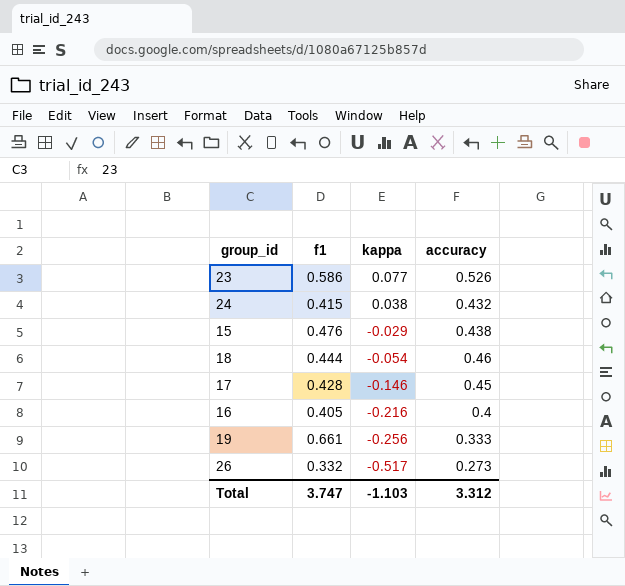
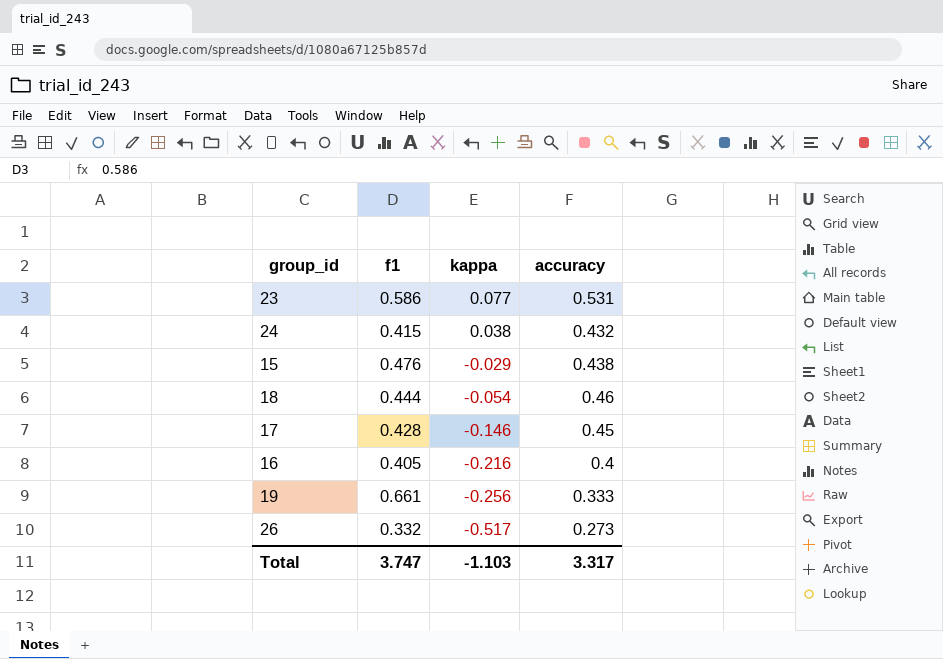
23 | accuracy: 0.526 -> 0.531
Total | accuracy: 3.312 -> 3.317

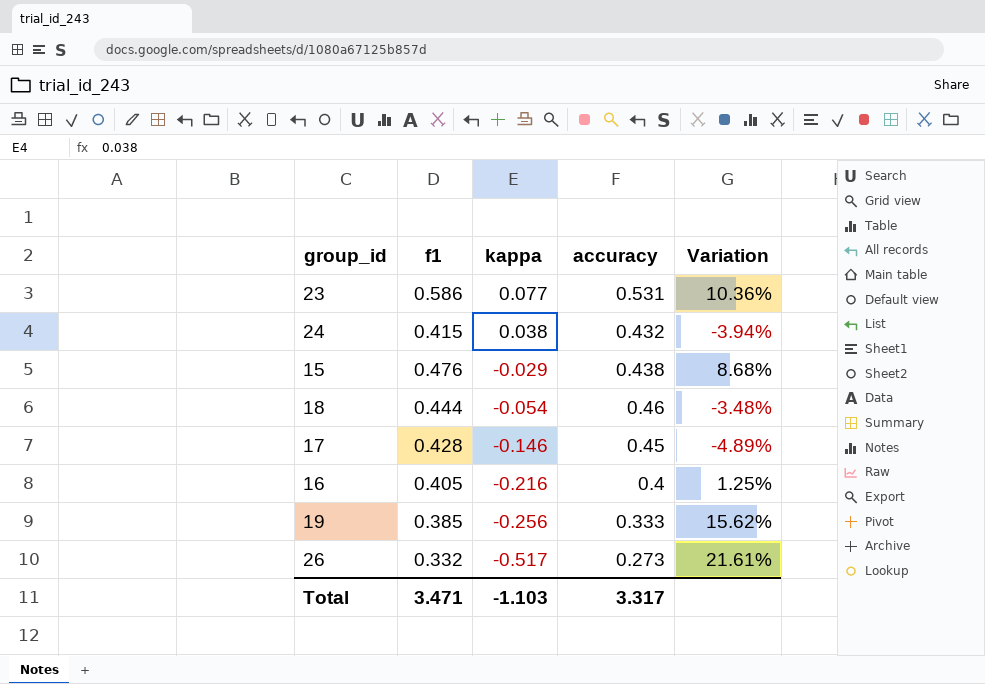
column Variation | formula: none -> ([f1] - [accuracy]) / [accuracy]
19 | f1: 0.661 -> 0.385
Total | f1: 3.747 -> 3.471

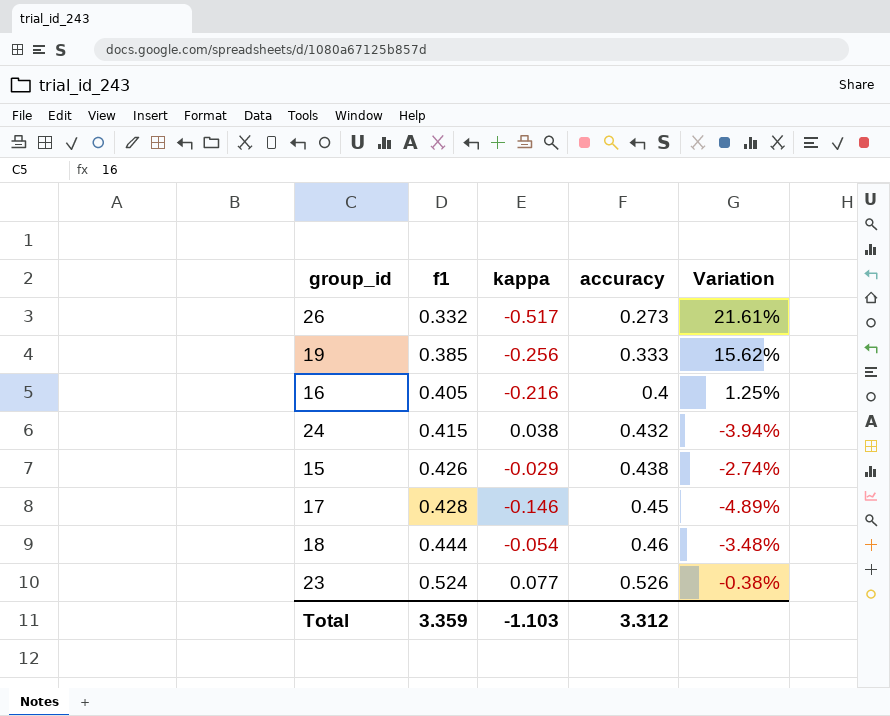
row order: kappa descending -> f1 ascending
15 | f1: 0.476 -> 0.426
15 | Variation: 8.68% -> -2.74%
23 | f1: 0.586 -> 0.524
23 | accuracy: 0.531 -> 0.526
23 | Variation: 10.36% -> -0.38%
Total | f1: 3.471 -> 3.359
Total | accuracy: 3.317 -> 3.312

